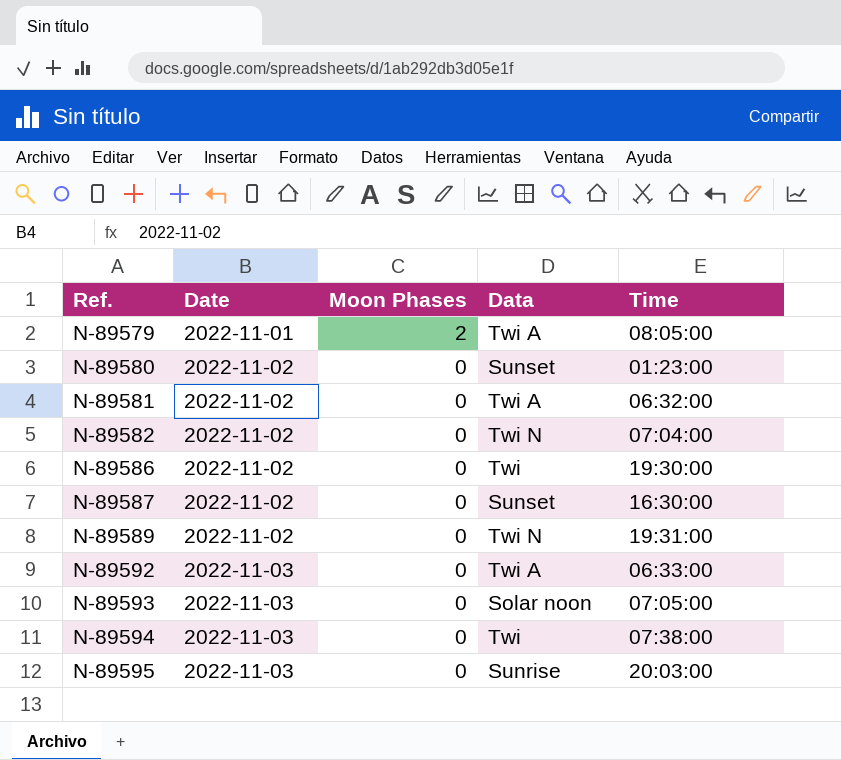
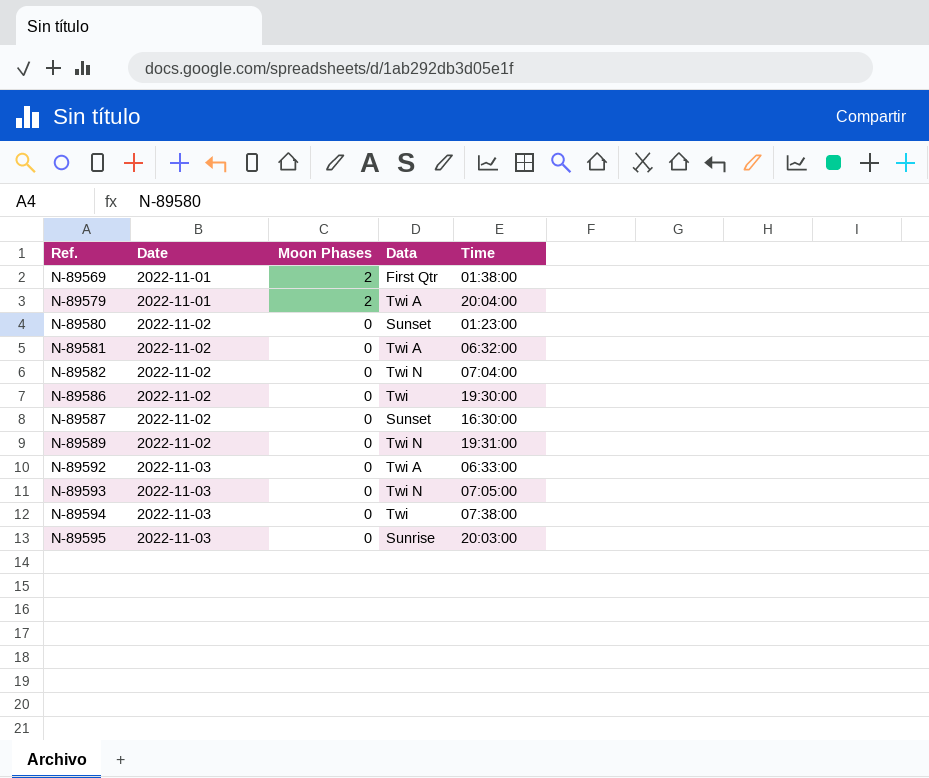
row N-89569: none -> 2022-11-01 | 2 | First Qtr | 01:38:00
N-89579 | Time: 08:05:00 -> 20:04:00
N-89593 | Data: Solar noon -> Twi N

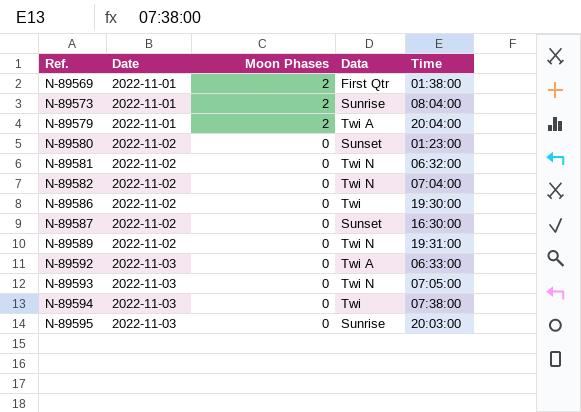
row N-89573: none -> 2022-11-01 | 2 | Sunrise | 08:04:00
N-89581 | Data: Twi A -> Twi N

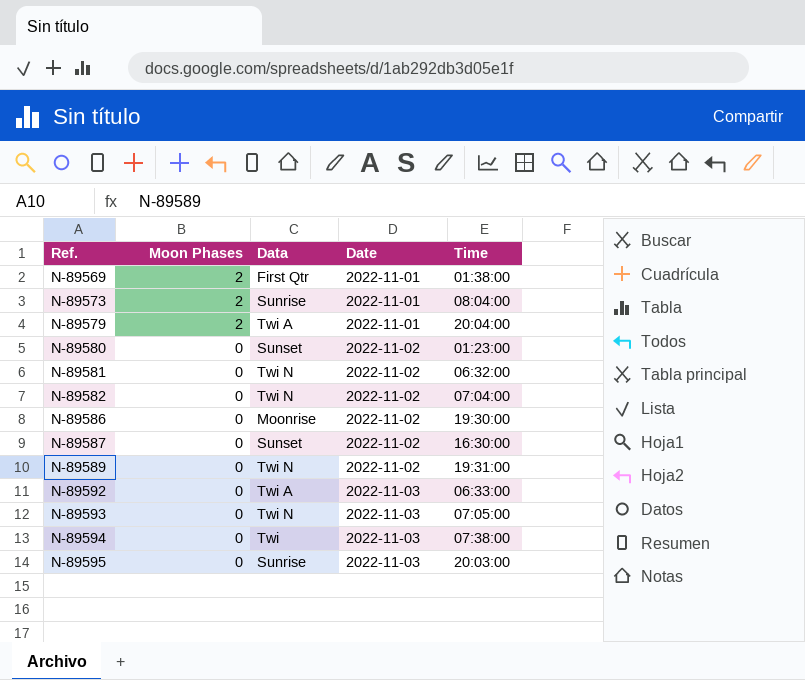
column Date | position: 2 -> 4
N-89586 | Data: Twi -> Moonrise

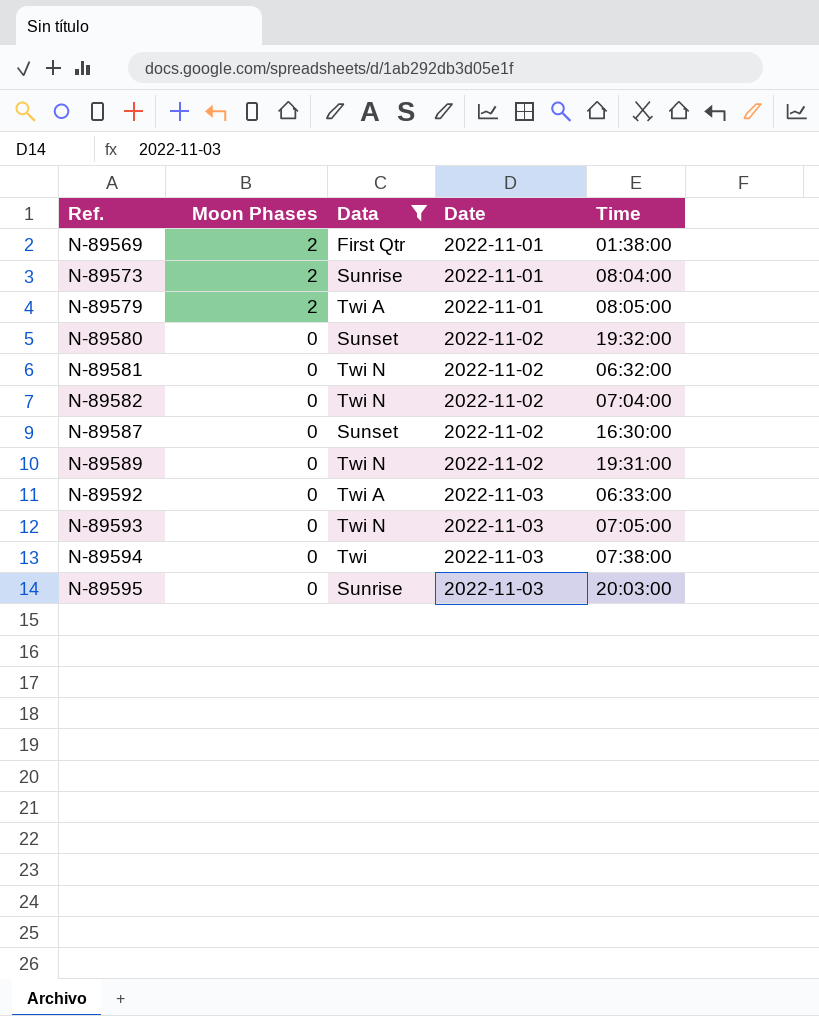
filter: none -> Data != Moonrise
N-89579 | Time: 20:04:00 -> 08:05:00
N-89580 | Time: 01:23:00 -> 19:32:00

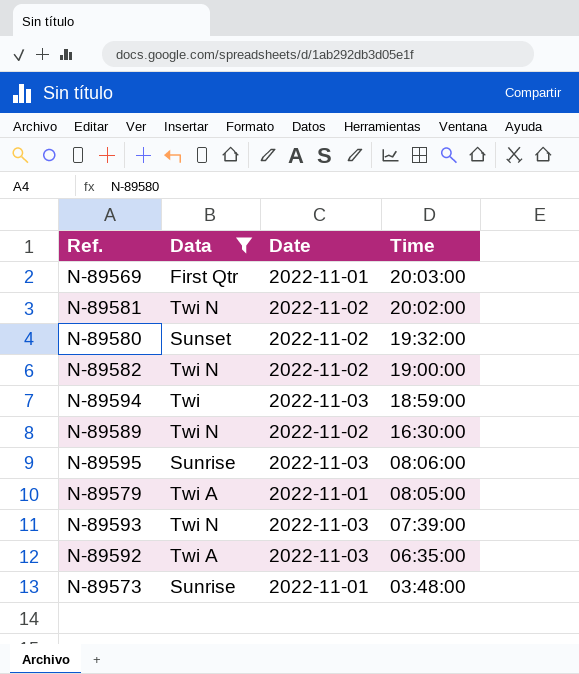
row order: Ref. ascending -> Time descending
column Moon Phases | position: 2 -> none
row N-89587: 0 | Sunset | 2022-11-02 | 16:30:00 -> none
N-89569 | Time: 01:38:00 -> 20:03:00
N-89581 | Time: 06:32:00 -> 20:02:00
N-89582 | Time: 07:04:00 -> 19:00:00
N-89594 | Time: 07:38:00 -> 18:59:00
N-89589 | Time: 19:31:00 -> 16:30:00
N-89595 | Time: 20:03:00 -> 08:06:00
N-89593 | Time: 07:05:00 -> 07:39:00
N-89592 | Time: 06:33:00 -> 06:35:00
N-89573 | Time: 08:04:00 -> 03:48:00

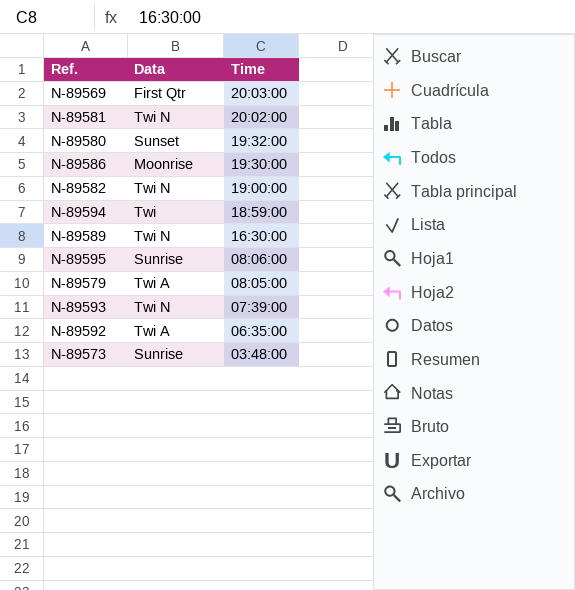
filter: Data != Moonrise -> none
column Date | position: 3 -> none

